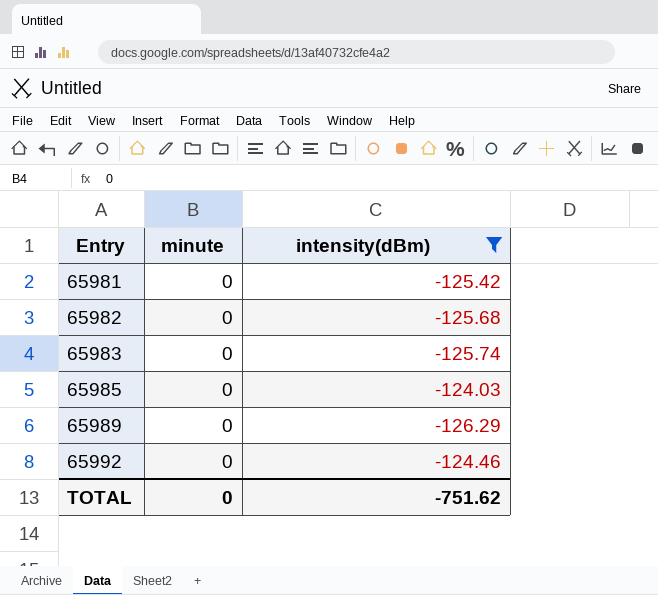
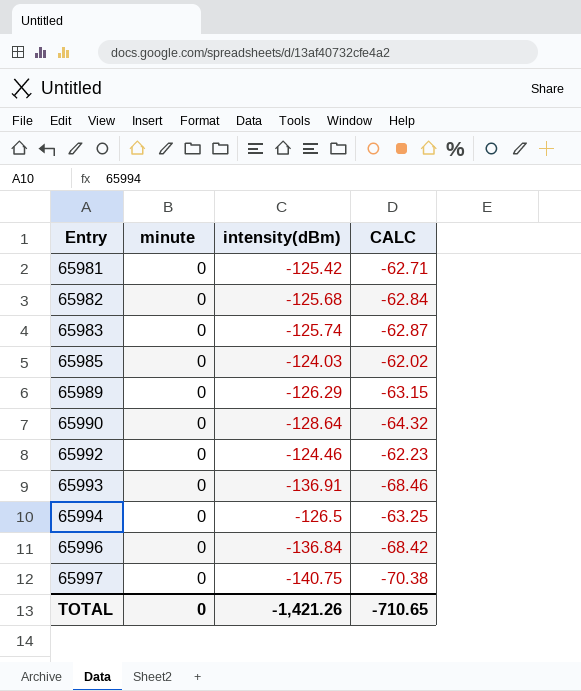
filter: intensity(dBm) >= -126.29 -> none
column CALC | formula: none -> [intensity(dBm)] * 0.5
TOTAL | intensity(dBm): -751.62 -> -1,421.26

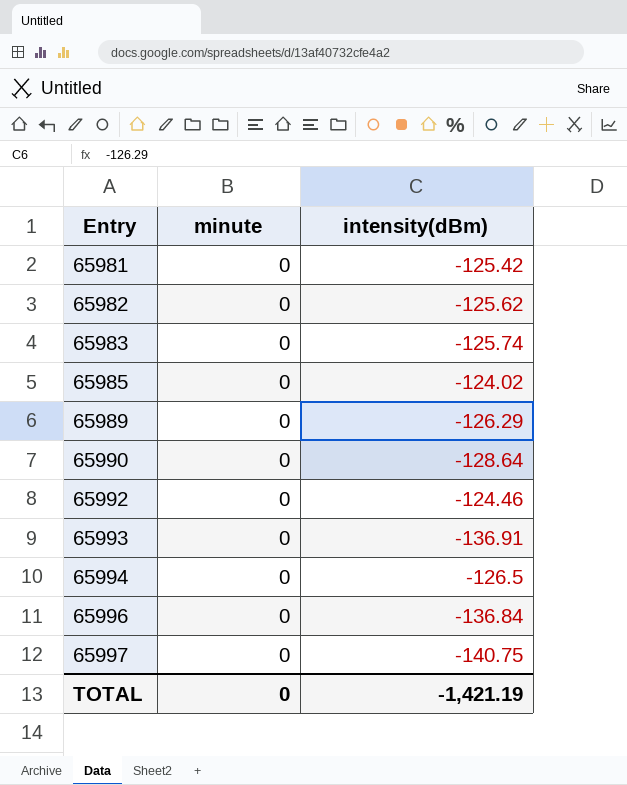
column CALC | formula: [intensity(dBm)] * 0.5 -> none
65982 | intensity(dBm): -125.68 -> -125.62
65985 | intensity(dBm): -124.03 -> -124.02
TOTAL | intensity(dBm): -1,421.26 -> -1,421.19

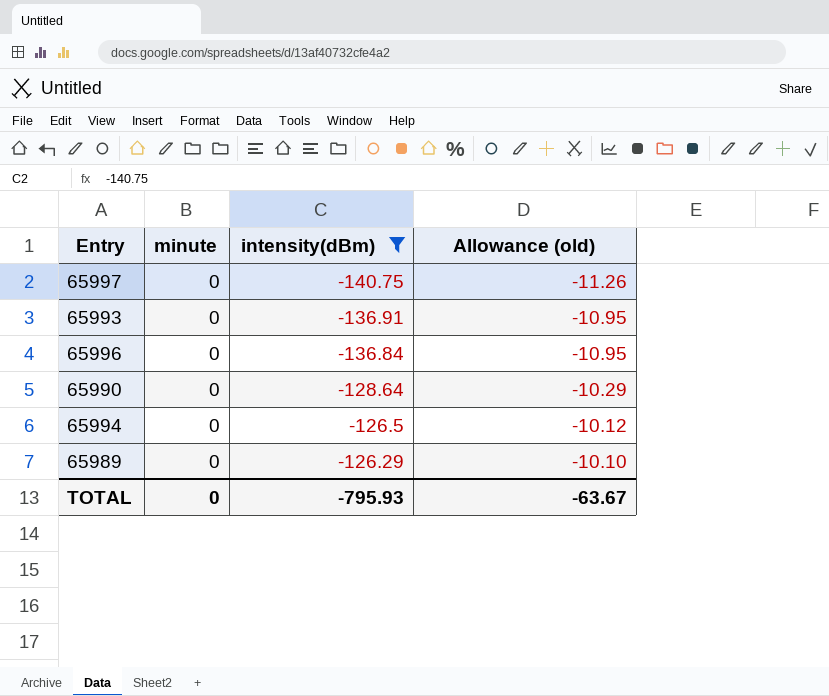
filter: none -> intensity(dBm) <= -126.29
row order: Entry ascending -> intensity(dBm) ascending
column Allowance (old) | formula: none -> [intensity(dBm)] * 0.08
TOTAL | intensity(dBm): -1,421.19 -> -795.93

